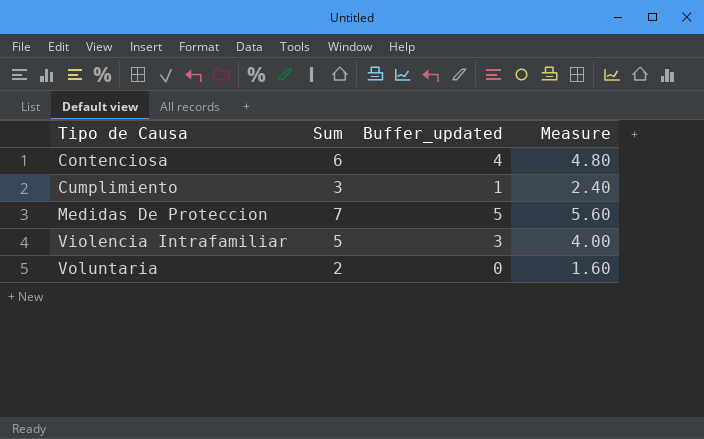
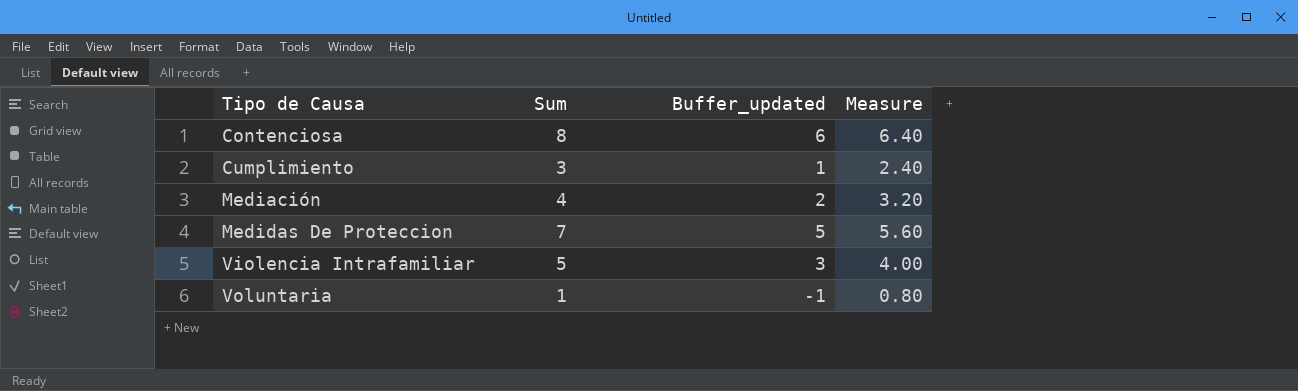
Contenciosa | Sum: 6 -> 8
Contenciosa | Buffer_updated: 4 -> 6
Contenciosa | Measure: 4.80 -> 6.40
row Mediación: none -> 4 | 2 | 3.20
Voluntaria | Sum: 2 -> 1
Voluntaria | Buffer_updated: 0 -> -1
Voluntaria | Measure: 1.60 -> 0.80

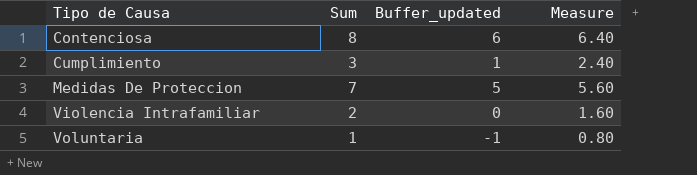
row Mediación: 4 | 2 | 3.20 -> none
Violencia Intrafamiliar | Sum: 5 -> 2
Violencia Intrafamiliar | Buffer_updated: 3 -> 0
Violencia Intrafamiliar | Measure: 4.00 -> 1.60

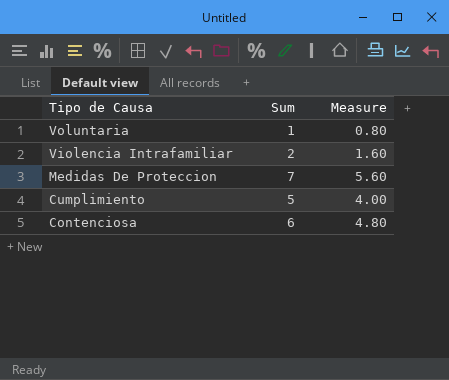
row order: Tipo de Causa ascending -> Tipo de Causa descending
column Buffer_updated | formula: [Sum] - 2 -> none
Cumplimiento | Sum: 3 -> 5
Cumplimiento | Measure: 2.40 -> 4.00
Contenciosa | Sum: 8 -> 6
Contenciosa | Measure: 6.40 -> 4.80

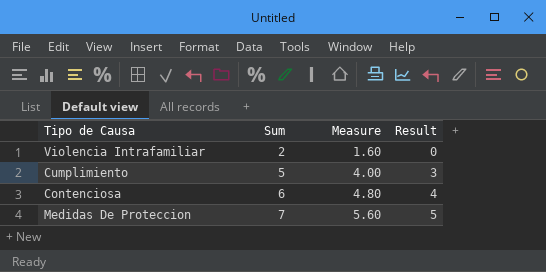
row order: Tipo de Causa descending -> Sum ascending
column Result | formula: none -> [Sum] - 2
row Voluntaria: 1 | 0.80 -> none

